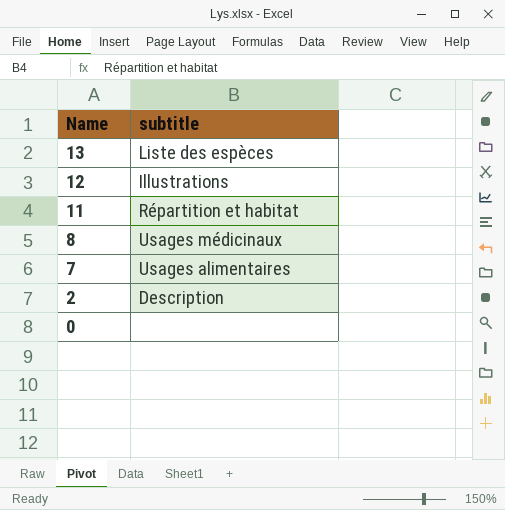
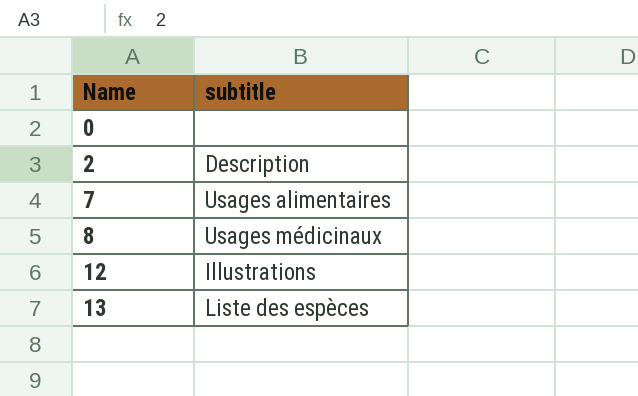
row order: Name descending -> Name ascending
row 11: Répartition et habitat -> none

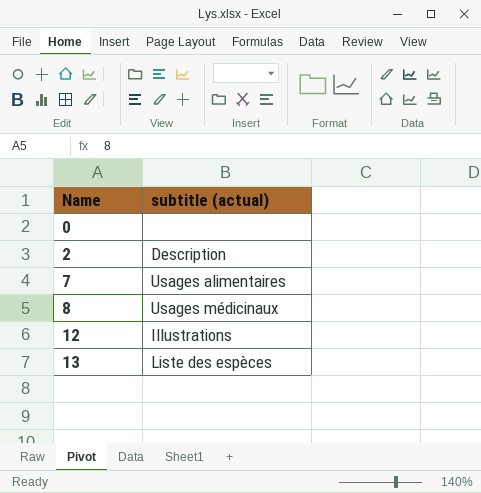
column name: subtitle -> subtitle (actual)

